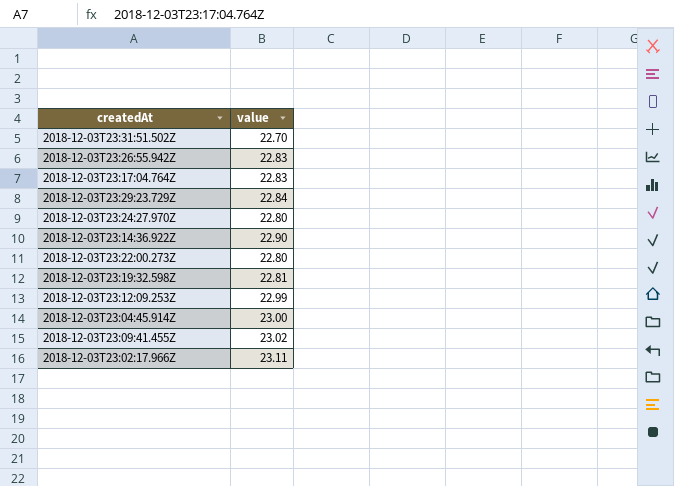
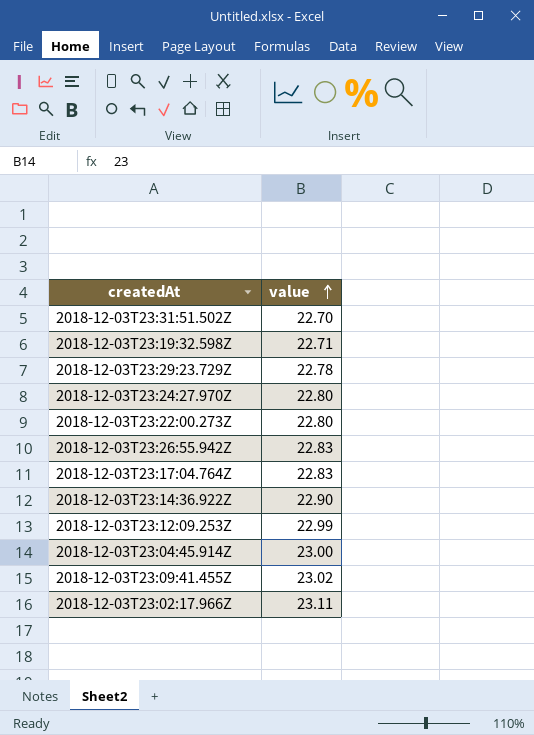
row order: none -> value ascending
2018-12-03T23:19:32.598Z | value: 22.81 -> 22.71
2018-12-03T23:29:23.729Z | value: 22.84 -> 22.78

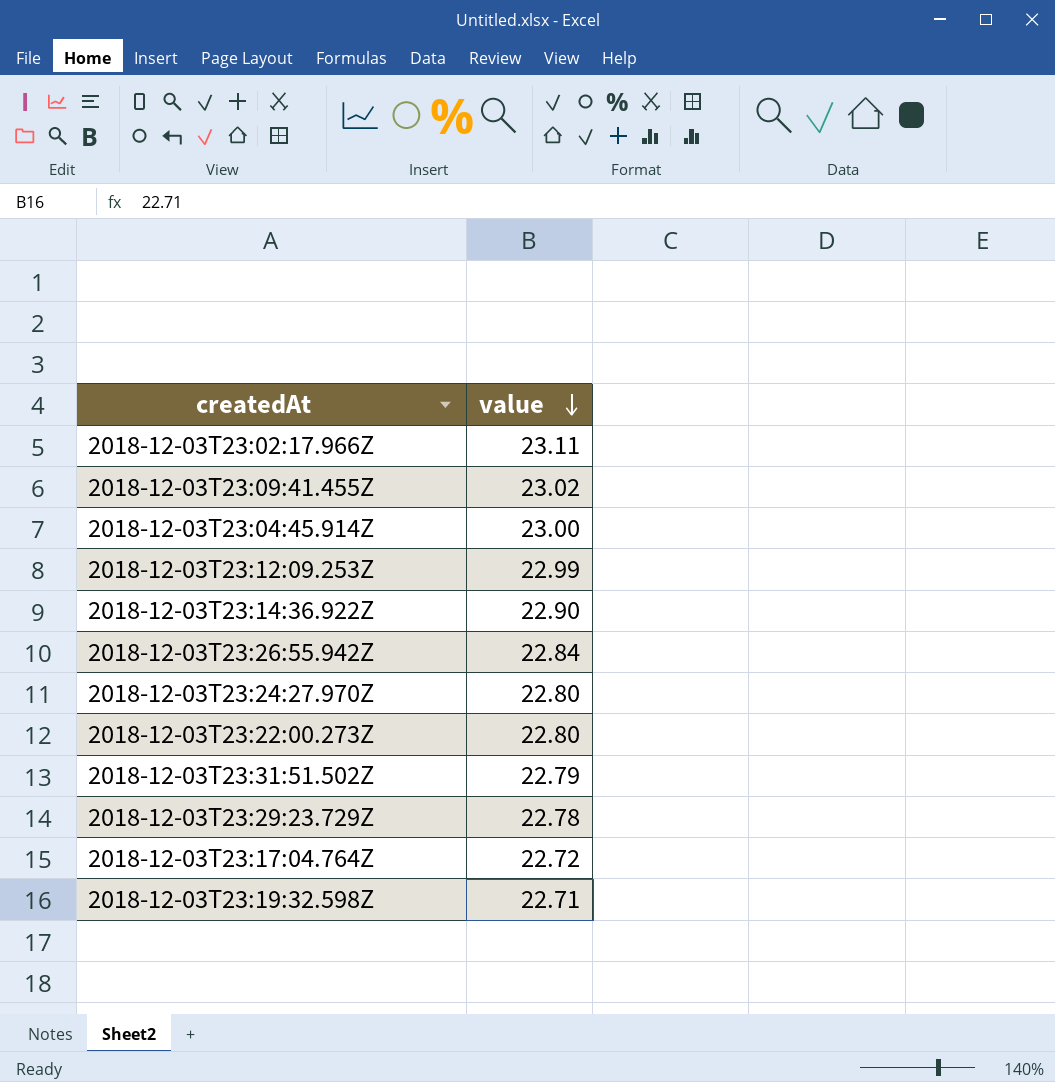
row order: value ascending -> value descending
2018-12-03T23:26:55.942Z | value: 22.83 -> 22.84
2018-12-03T23:31:51.502Z | value: 22.70 -> 22.79
2018-12-03T23:17:04.764Z | value: 22.83 -> 22.72

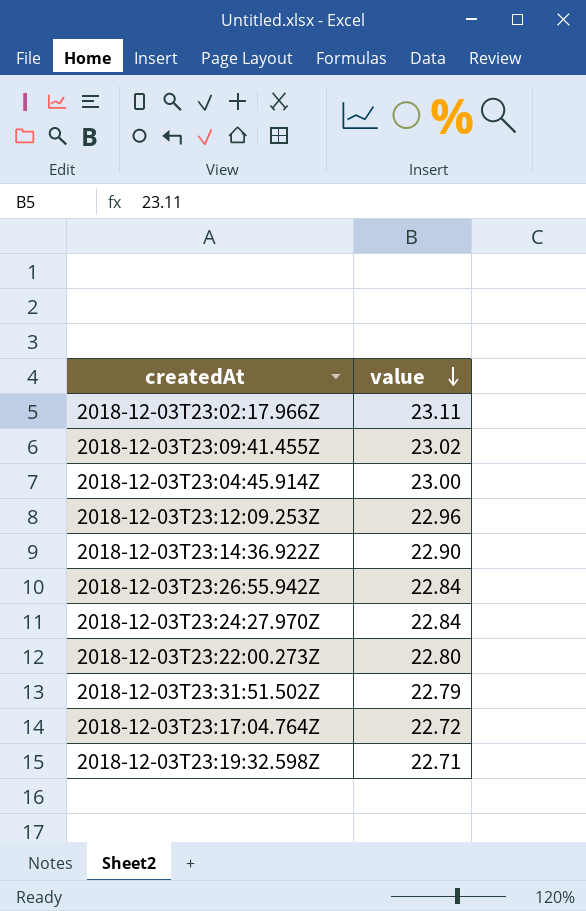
row 2018-12-03T23:29:23.729Z: 22.78 -> none
2018-12-03T23:12:09.253Z | value: 22.99 -> 22.96
2018-12-03T23:24:27.970Z | value: 22.80 -> 22.84

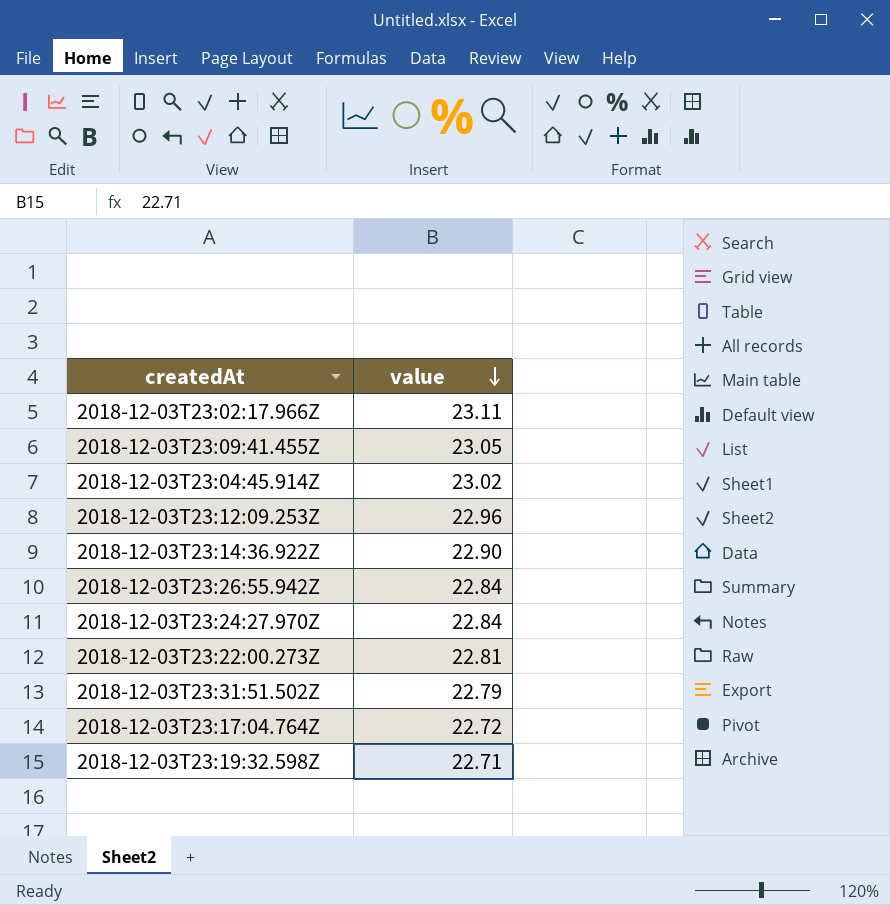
2018-12-03T23:09:41.455Z | value: 23.02 -> 23.05
2018-12-03T23:04:45.914Z | value: 23.00 -> 23.02
2018-12-03T23:22:00.273Z | value: 22.80 -> 22.81

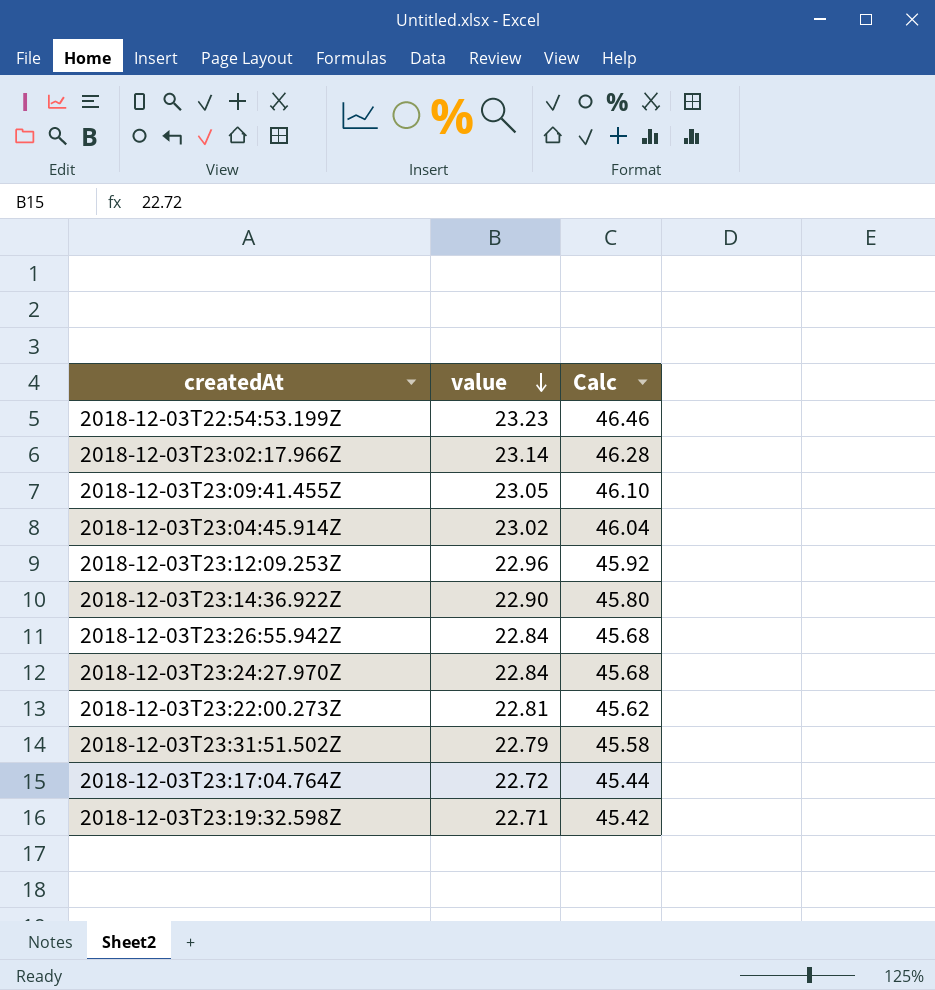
column Calc | formula: none -> [value] * 2
row 2018-12-03T22:54:53.199Z: none -> 23.23 | 46.46
2018-12-03T23:02:17.966Z | value: 23.11 -> 23.14

